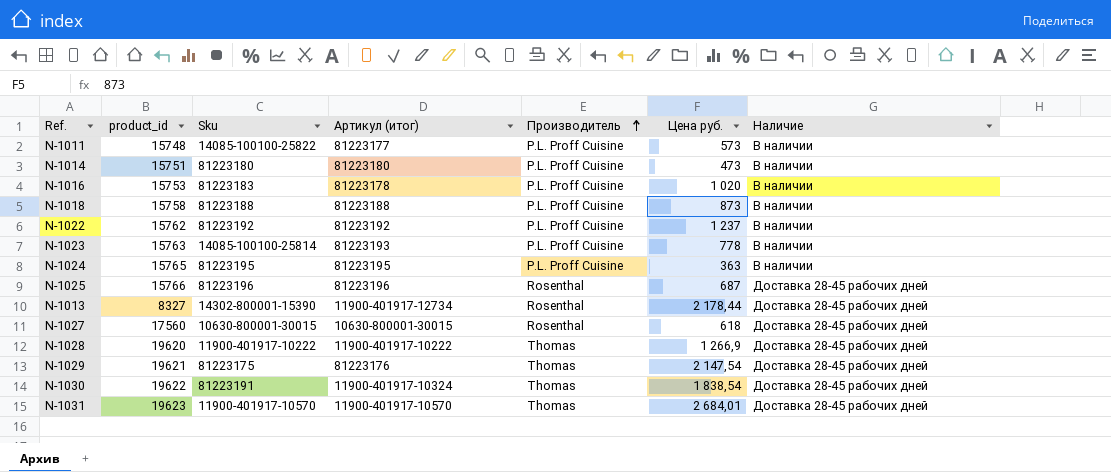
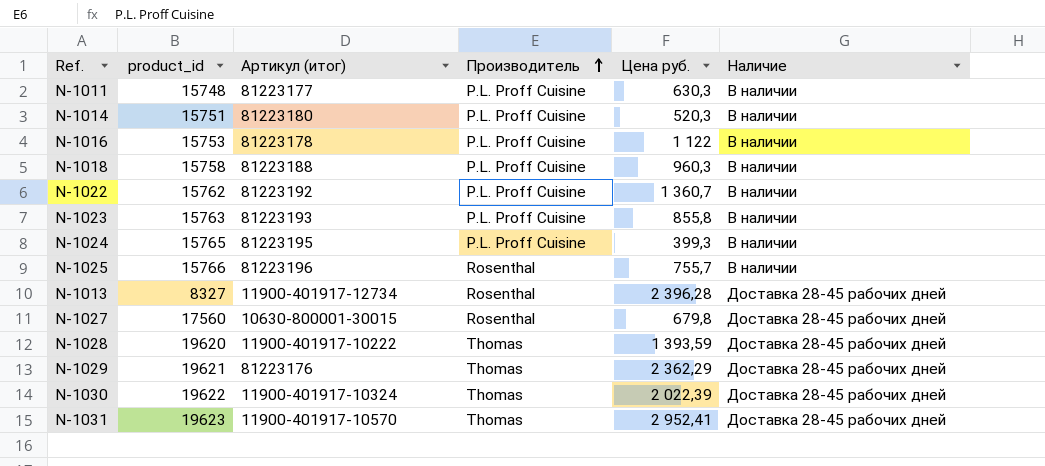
column Sku | position: 3 -> none
N-1011 | Цена руб.: 573 -> 630,3
N-1014 | Цена руб.: 473 -> 520,3
N-1016 | Цена руб.: 1 020 -> 1 122
N-1018 | Цена руб.: 873 -> 960,3
N-1022 | Цена руб.: 1 237 -> 1 360,7
N-1023 | Цена руб.: 778 -> 855,8
N-1024 | Цена руб.: 363 -> 399,3
N-1025 | Цена руб.: 687 -> 755,7
N-1025 | Наличие: Доставка 28-45 рабочих дней -> В наличии
N-1013 | Цена руб.: 2 178,44 -> 2 396,28
N-1027 | Цена руб.: 618 -> 679,8
N-1028 | Цена руб.: 1 266,9 -> 1 393,59
N-1029 | Цена руб.: 2 147,54 -> 2 362,29
N-1030 | Цена руб.: 1 838,54 -> 2 022,39
N-1031 | Цена руб.: 2 684,01 -> 2 952,41

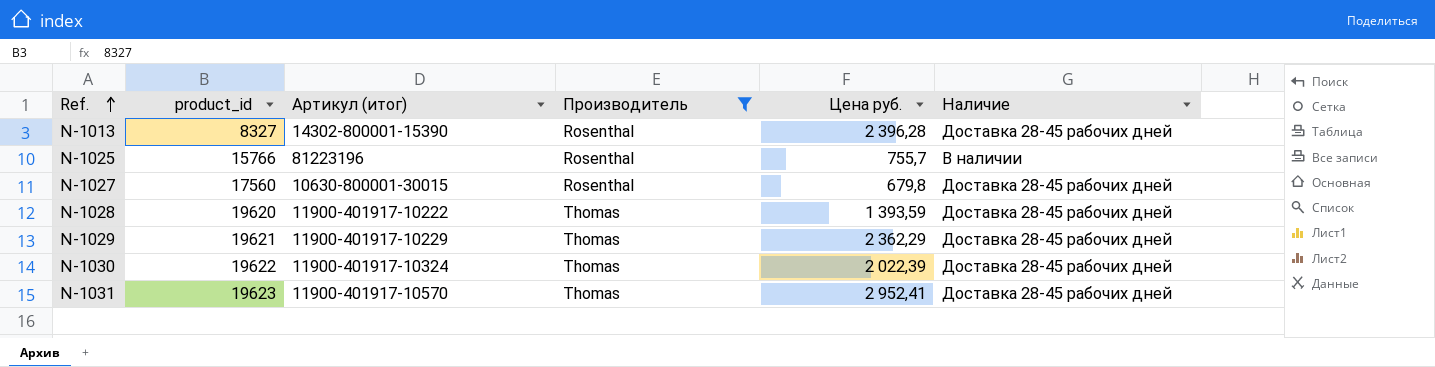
filter: none -> Производитель != P.L. Proff Cuisine
row order: Производитель ascending -> Ref. ascending
N-1013 | Артикул (итог): 11900-401917-12734 -> 14302-800001-15390
N-1029 | Артикул (итог): 81223176 -> 11900-401917-10229

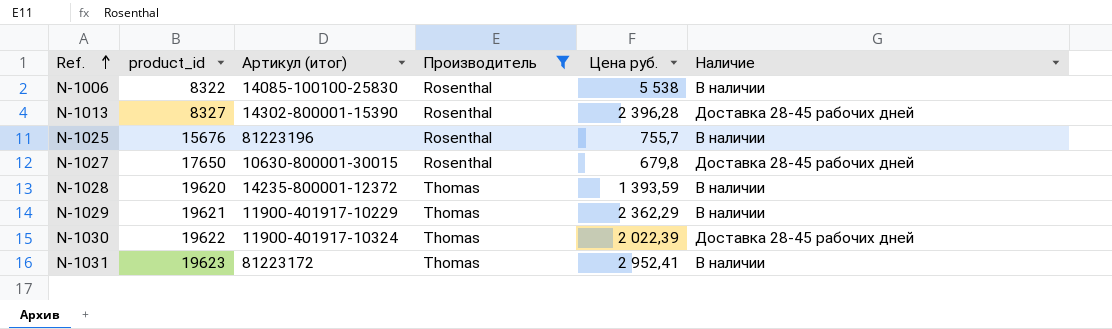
row N-1006: none -> 8322 | 14085-100100-25830 | Rosenthal | 5 538 | В наличии
N-1025 | product_id: 15766 -> 15676
N-1027 | product_id: 17560 -> 17650
N-1028 | Артикул (итог): 11900-401917-10222 -> 14235-800001-12372
N-1028 | Наличие: Доставка 28-45 рабочих дней -> В наличии
N-1029 | Наличие: Доставка 28-45 рабочих дней -> В наличии
N-1031 | Артикул (итог): 11900-401917-10570 -> 81223172
N-1031 | Наличие: Доставка 28-45 рабочих дней -> В наличии

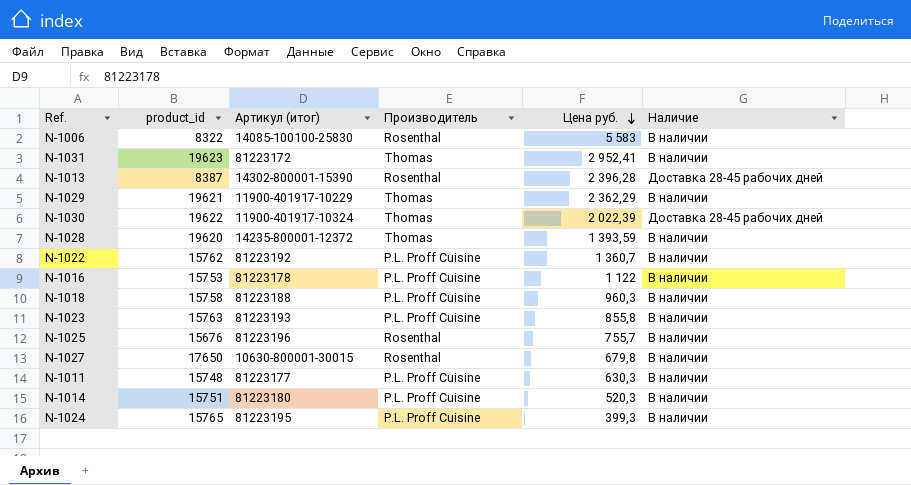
filter: Производитель != P.L. Proff Cuisine -> none
row order: Ref. ascending -> Цена руб. descending
N-1006 | Цена руб.: 5 538 -> 5 583
N-1013 | product_id: 8327 -> 8387
N-1027 | Наличие: Доставка 28-45 рабочих дней -> В наличии

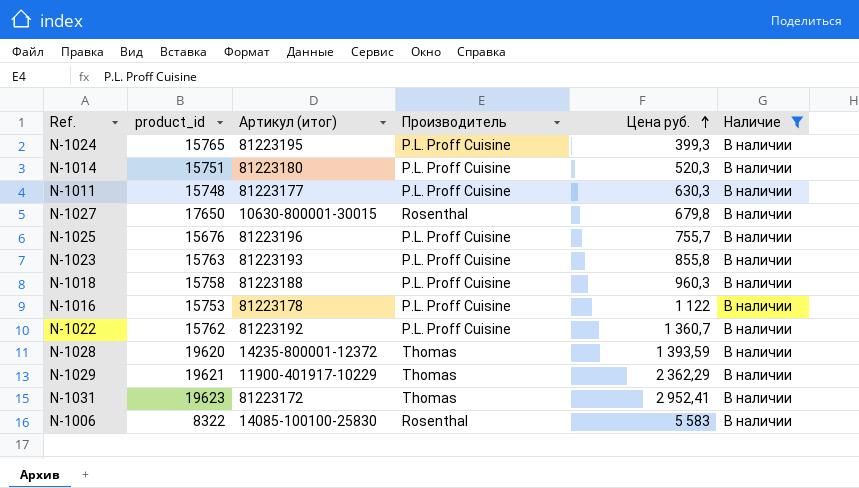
filter: none -> Наличие = В наличии
row order: Цена руб. descending -> Цена руб. ascending
N-1025 | Производитель: Rosenthal -> P.L. Proff Cuisine

